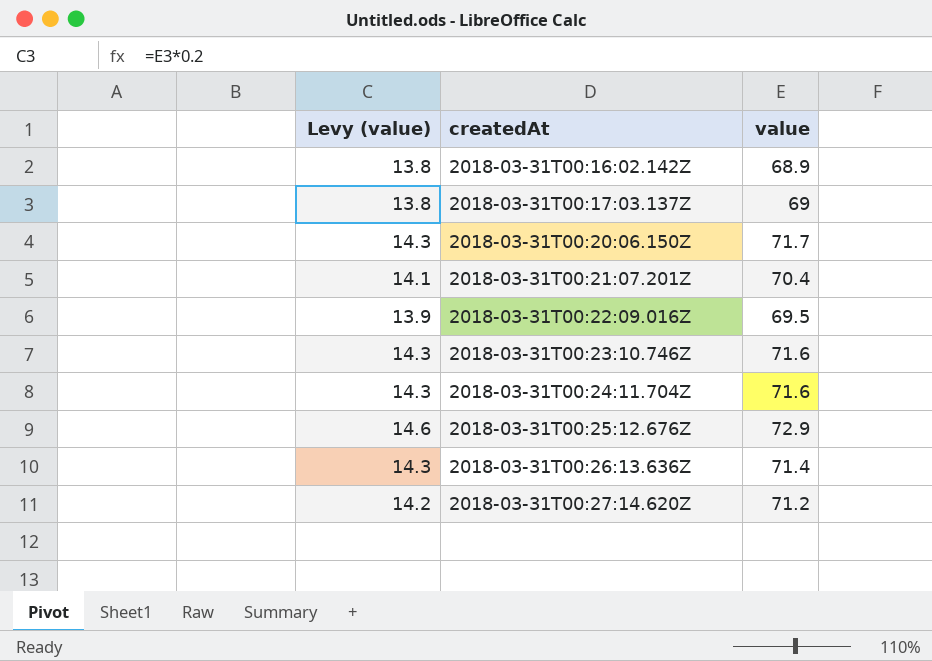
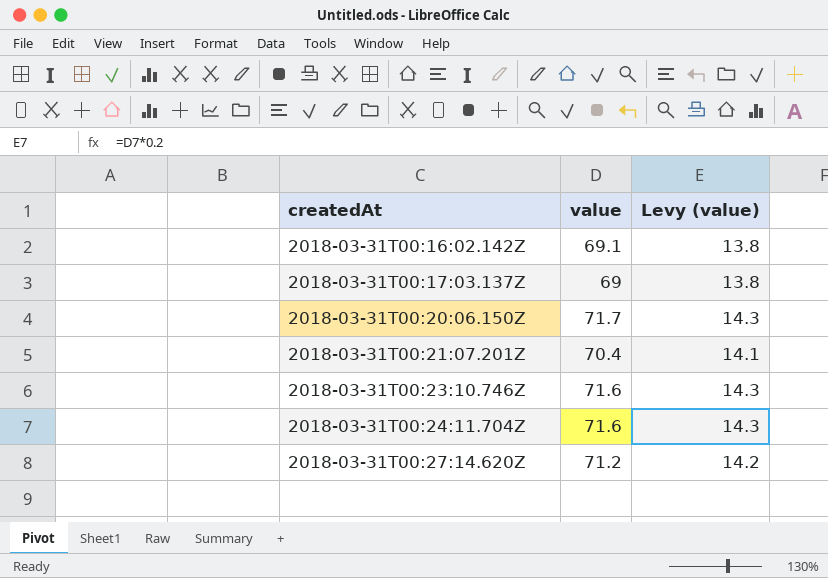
column Levy (value) | position: 1 -> 3
row 2018-03-31T00:22:09.016Z: 13.9 | 69.5 -> none
row 2018-03-31T00:25:12.676Z: 14.6 | 72.9 -> none
row 2018-03-31T00:26:13.636Z: 14.3 | 71.4 -> none
2018-03-31T00:16:02.142Z | value: 68.9 -> 69.1

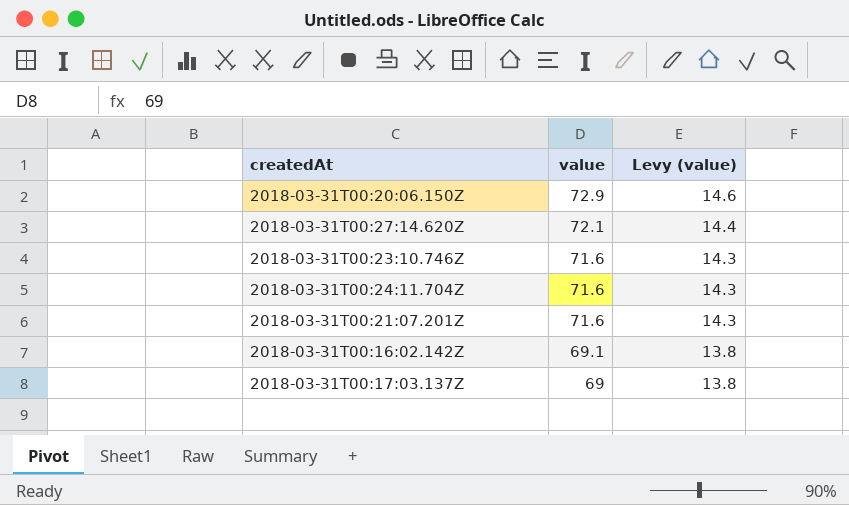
row order: createdAt ascending -> value descending
2018-03-31T00:20:06.150Z | value: 71.7 -> 72.9
2018-03-31T00:20:06.150Z | Levy (value): 14.3 -> 14.6
2018-03-31T00:27:14.620Z | value: 71.2 -> 72.1
2018-03-31T00:27:14.620Z | Levy (value): 14.2 -> 14.4
2018-03-31T00:21:07.201Z | value: 70.4 -> 71.6
2018-03-31T00:21:07.201Z | Levy (value): 14.1 -> 14.3

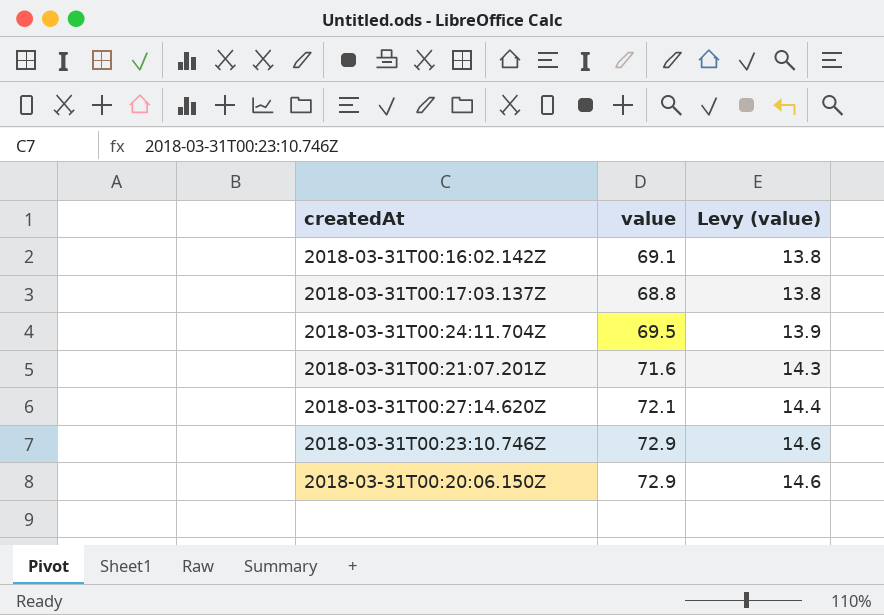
row order: value descending -> Levy (value) ascending
2018-03-31T00:17:03.137Z | value: 69 -> 68.8
2018-03-31T00:24:11.704Z | value: 71.6 -> 69.5
2018-03-31T00:24:11.704Z | Levy (value): 14.3 -> 13.9
2018-03-31T00:23:10.746Z | value: 71.6 -> 72.9
2018-03-31T00:23:10.746Z | Levy (value): 14.3 -> 14.6

